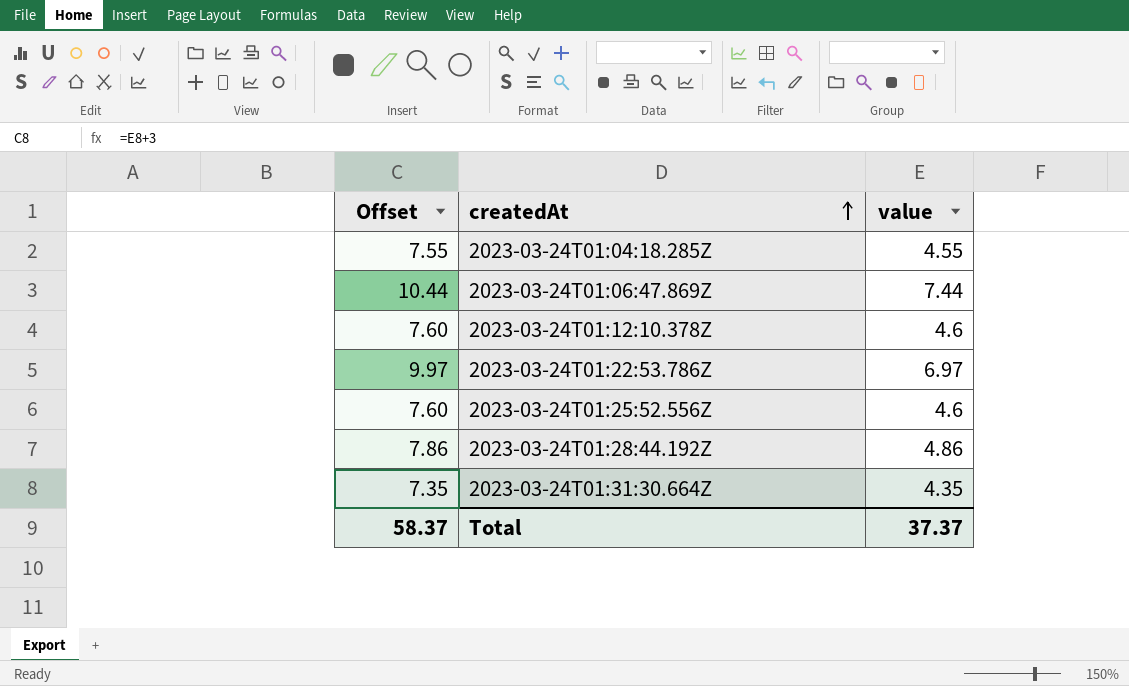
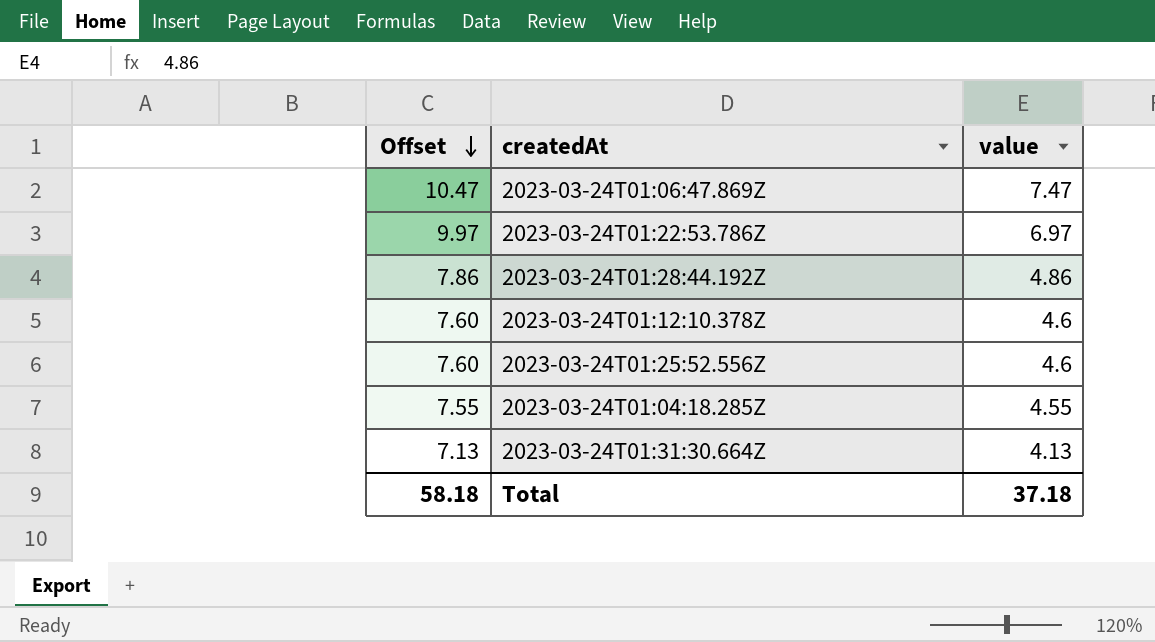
row order: createdAt ascending -> Offset descending
2023-03-24T01:06:47.869Z | Offset: 10.44 -> 10.47
2023-03-24T01:06:47.869Z | value: 7.44 -> 7.47
2023-03-24T01:31:30.664Z | Offset: 7.35 -> 7.13
2023-03-24T01:31:30.664Z | value: 4.35 -> 4.13
Total | Offset: 58.37 -> 58.18
Total | value: 37.37 -> 37.18

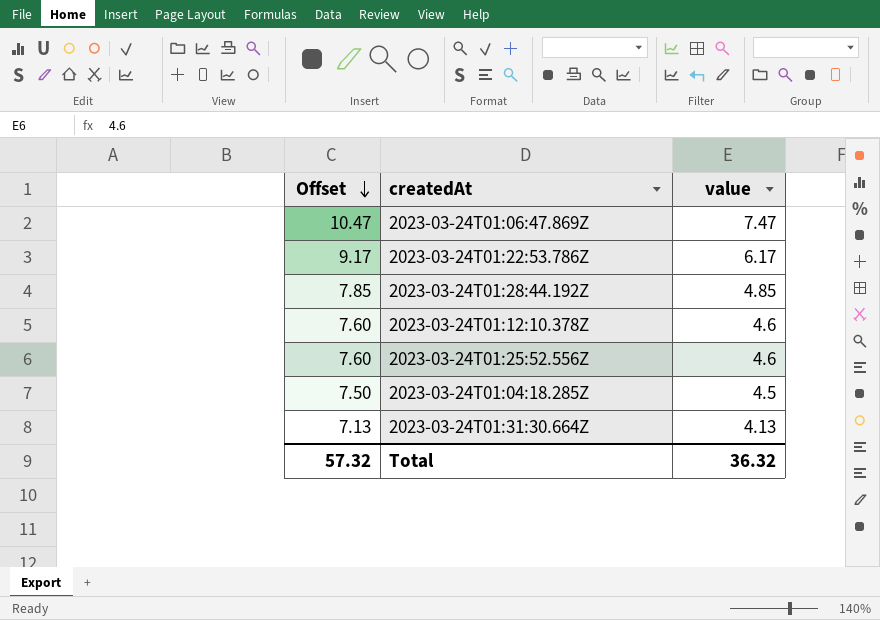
2023-03-24T01:22:53.786Z | Offset: 9.97 -> 9.17
2023-03-24T01:22:53.786Z | value: 6.97 -> 6.17
2023-03-24T01:28:44.192Z | Offset: 7.86 -> 7.85
2023-03-24T01:28:44.192Z | value: 4.86 -> 4.85
2023-03-24T01:04:18.285Z | Offset: 7.55 -> 7.50
2023-03-24T01:04:18.285Z | value: 4.55 -> 4.5
Total | Offset: 58.18 -> 57.32
Total | value: 37.18 -> 36.32

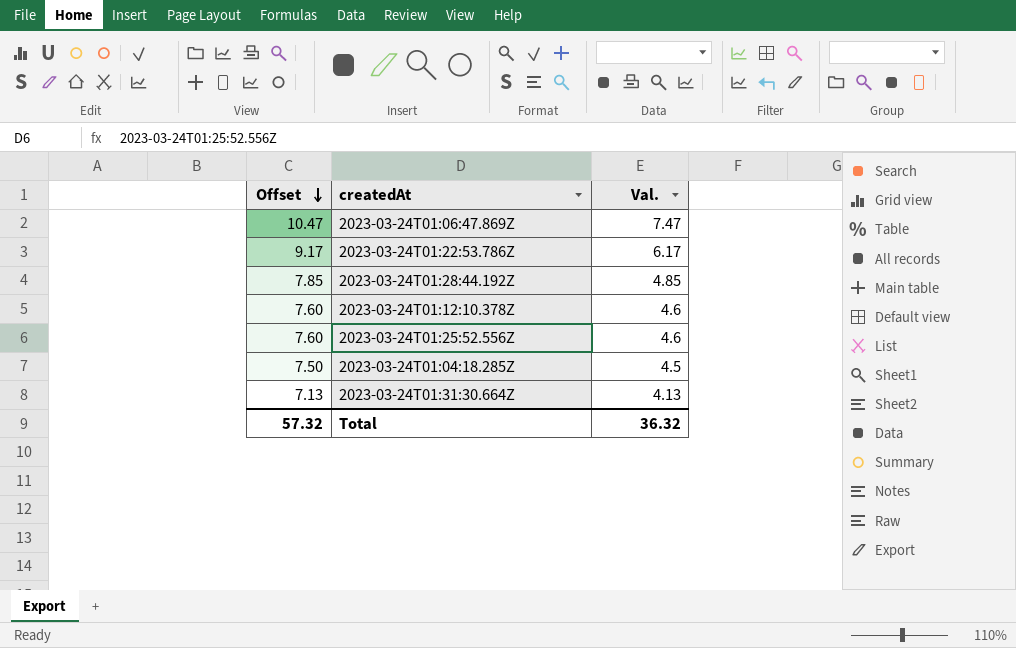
column name: value -> Val.

